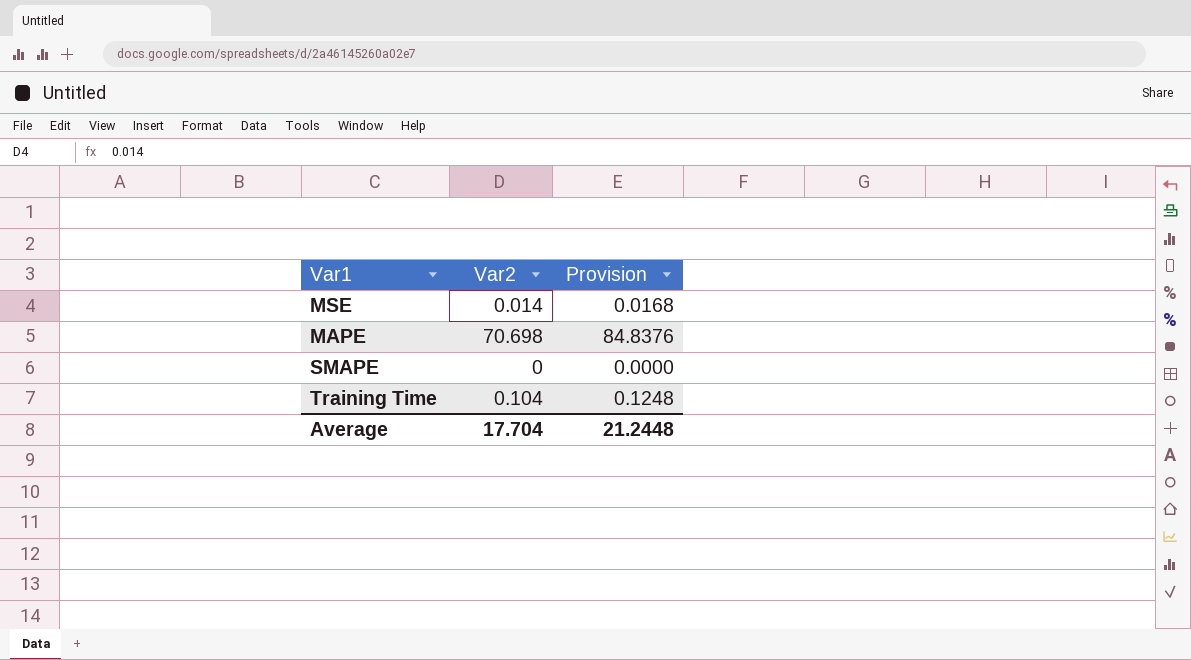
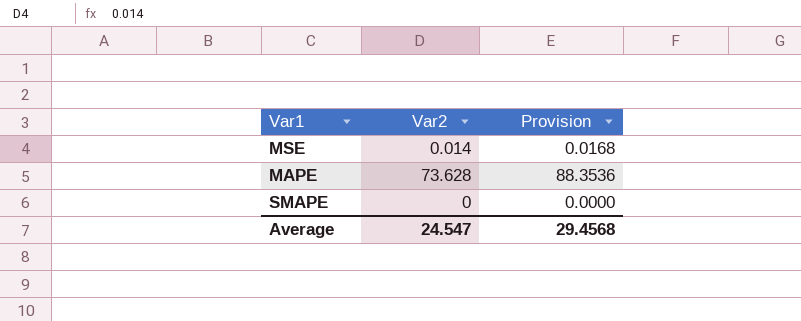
row Training Time: 0.104 | 0.1248 -> none
MAPE | Var2: 70.698 -> 73.628
MAPE | Provision: 84.8376 -> 88.3536
Average | Var2: 17.704 -> 24.547
Average | Provision: 21.2448 -> 29.4568

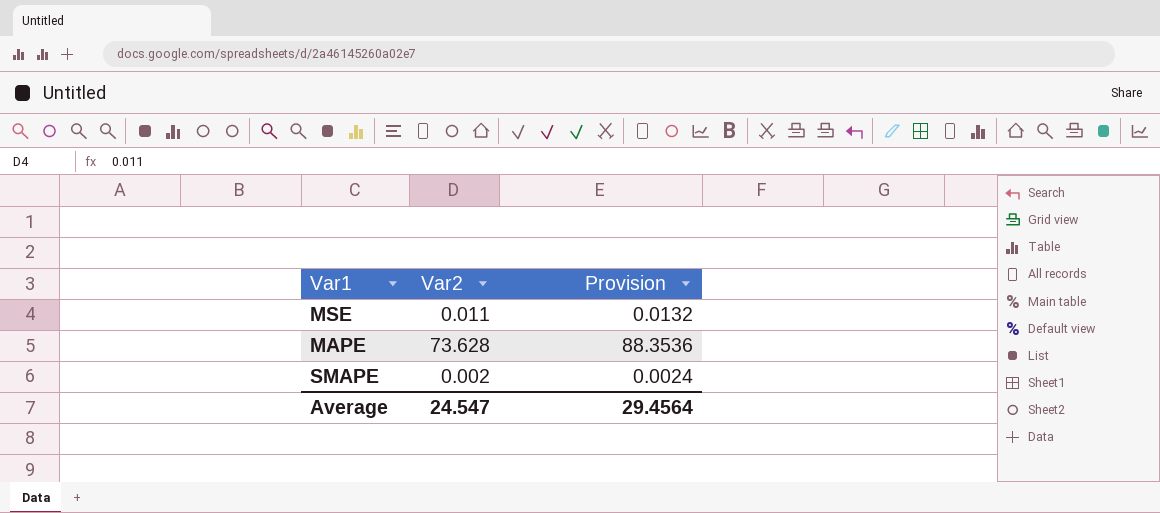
MSE | Var2: 0.014 -> 0.011
MSE | Provision: 0.0168 -> 0.0132
SMAPE | Var2: 0 -> 0.002
SMAPE | Provision: 0.0000 -> 0.0024
Average | Provision: 29.4568 -> 29.4564

